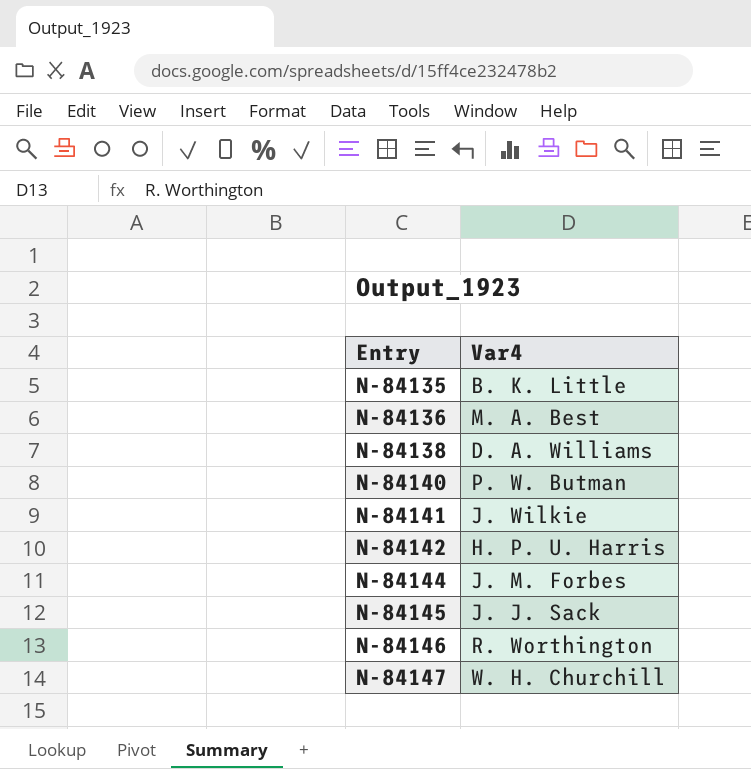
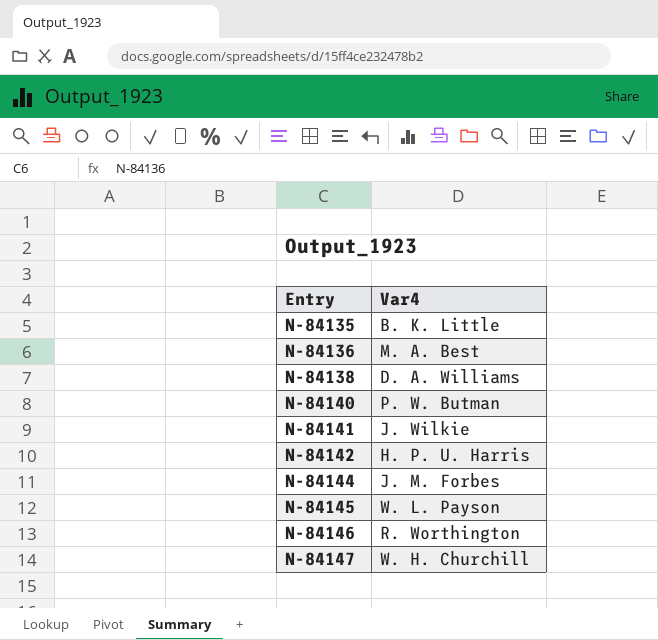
N-84145 | Var4: J. J. Sack -> W. L. Payson

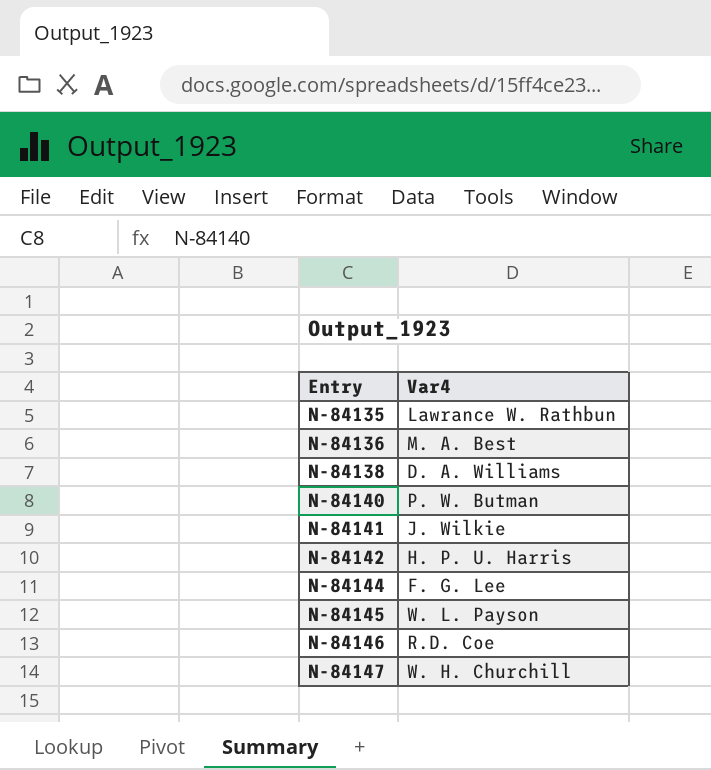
N-84135 | Var4: B. K. Little -> Lawrance W. Rathbun
N-84144 | Var4: J. M. Forbes -> F. G. Lee
N-84146 | Var4: R. Worthington -> R.D. Coe

